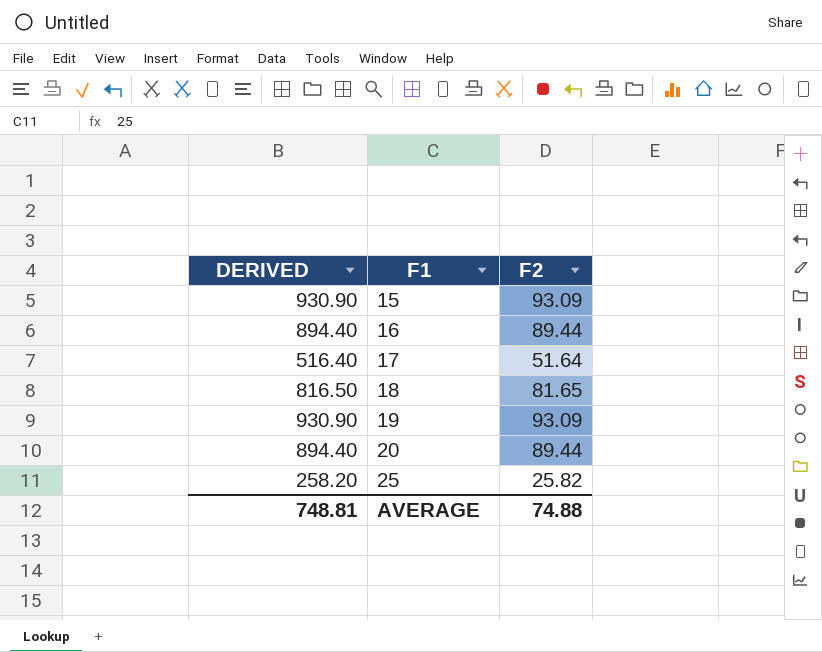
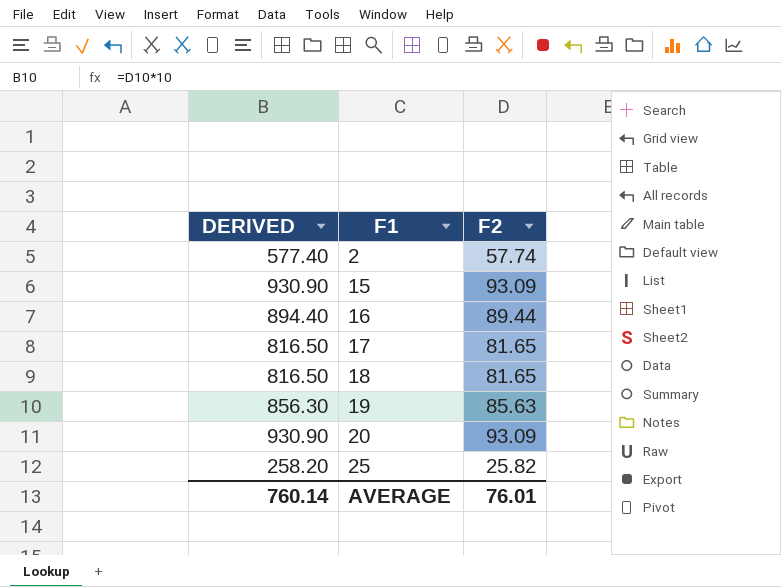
row 2: none -> 577.40 | 57.74
17 | DERIVED: 516.40 -> 816.50
17 | F2: 51.64 -> 81.65
19 | DERIVED: 930.90 -> 856.30
19 | F2: 93.09 -> 85.63
20 | DERIVED: 894.40 -> 930.90
20 | F2: 89.44 -> 93.09
AVERAGE | DERIVED: 748.81 -> 760.14
AVERAGE | F2: 74.88 -> 76.01

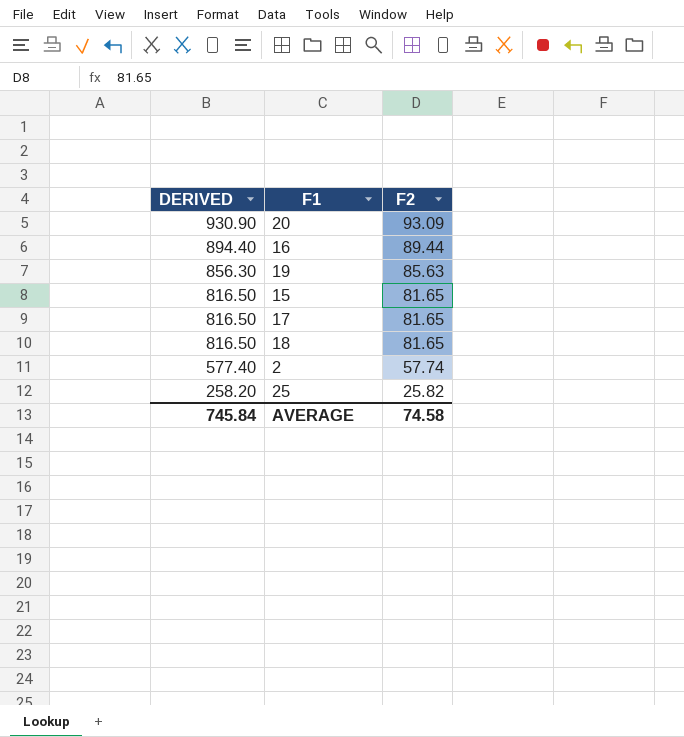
row order: F1 ascending -> DERIVED descending
15 | DERIVED: 930.90 -> 816.50
15 | F2: 93.09 -> 81.65
AVERAGE | DERIVED: 760.14 -> 745.84
AVERAGE | F2: 76.01 -> 74.58

